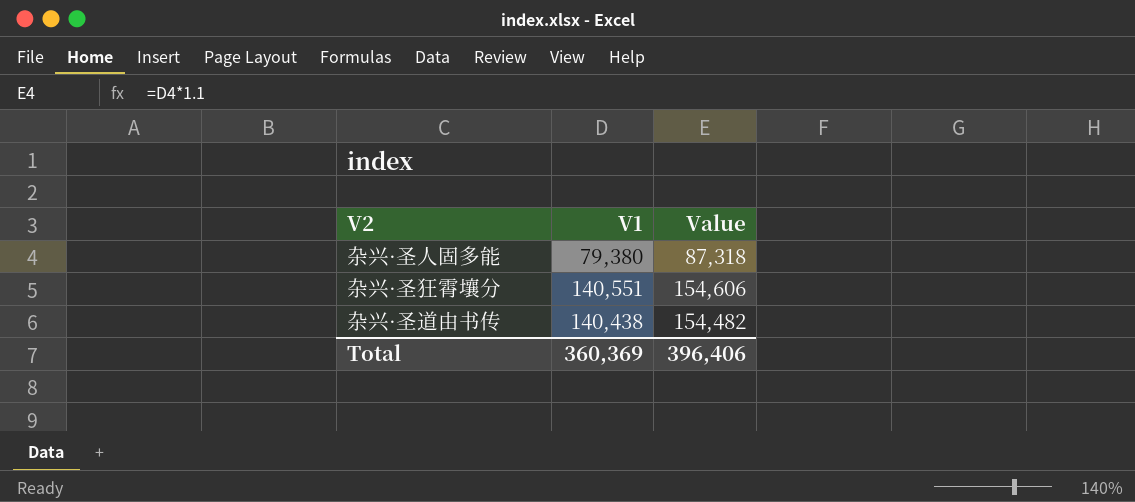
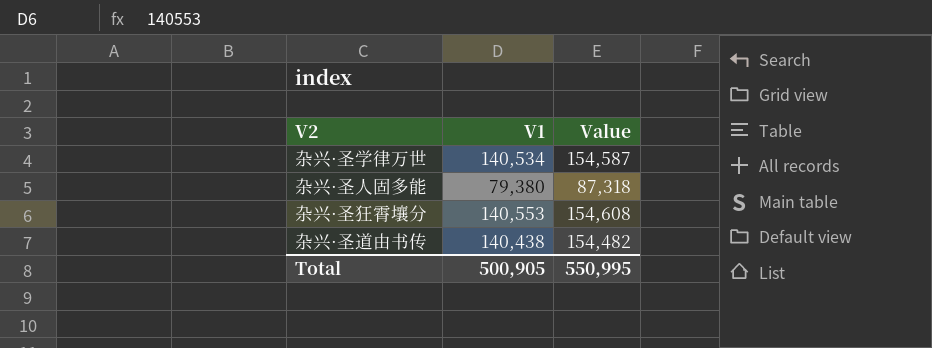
row 杂兴·圣学律万世: none -> 140,534 | 154,587
杂兴·圣狂霄壤分 | V1: 140,551 -> 140,553
杂兴·圣狂霄壤分 | Value: 154,606 -> 154,608
Total | V1: 360,369 -> 500,905
Total | Value: 396,406 -> 550,995

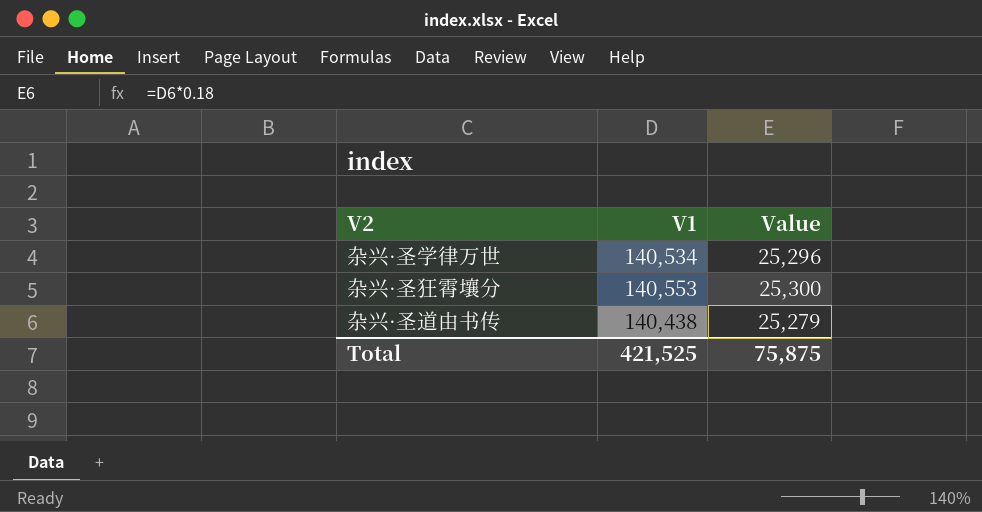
column Value | formula: [V1] * 1.1 -> [V1] * 0.18
row 杂兴·圣人固多能: 79,380 | 87,318 -> none
Total | V1: 500,905 -> 421,525
Total | Value: 550,995 -> 75,875

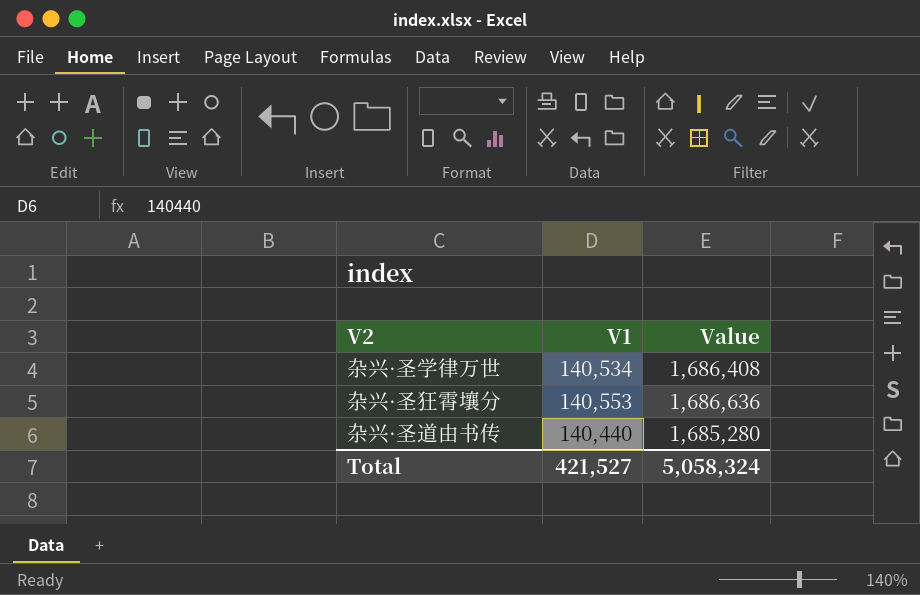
column Value | formula: [V1] * 0.18 -> [V1] * 12
杂兴·圣道由书传 | V1: 140,438 -> 140,440
Total | V1: 421,525 -> 421,527
Total | Value: 75,875 -> 5,058,324

